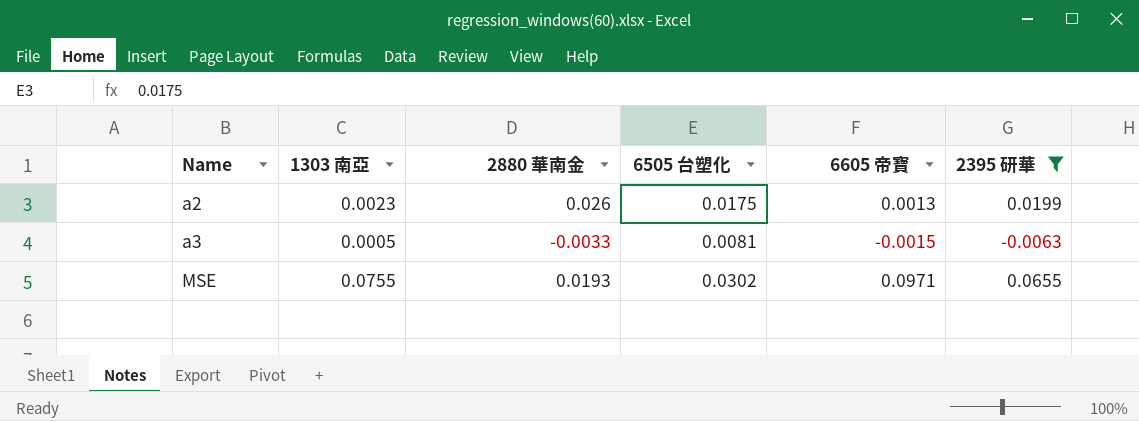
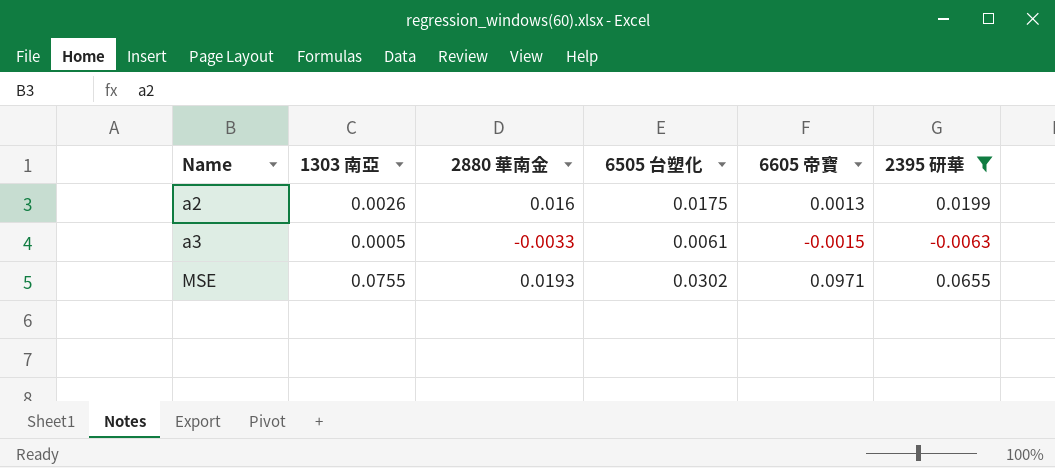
a2 | 1303 南亞: 0.0023 -> 0.0026
a2 | 2880 華南金: 0.026 -> 0.016
a3 | 6505 台塑化: 0.0081 -> 0.0061

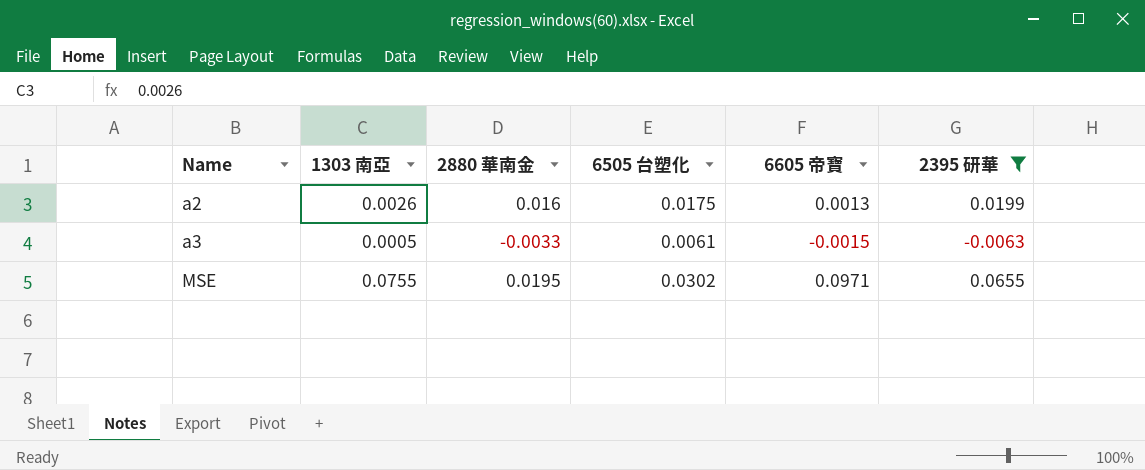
MSE | 2880 華南金: 0.0193 -> 0.0195

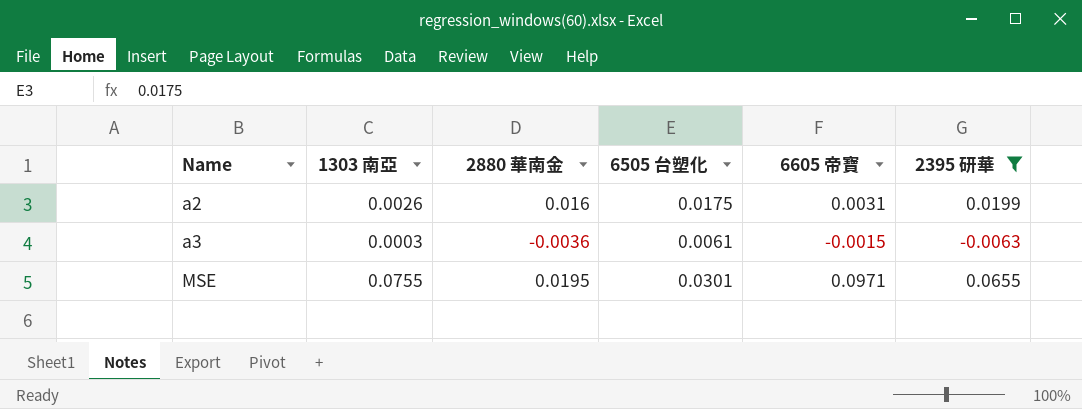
a2 | 6605 帝寶: 0.0013 -> 0.0031
a3 | 1303 南亞: 0.0005 -> 0.0003
a3 | 2880 華南金: -0.0033 -> -0.0036
MSE | 6505 台塑化: 0.0302 -> 0.0301

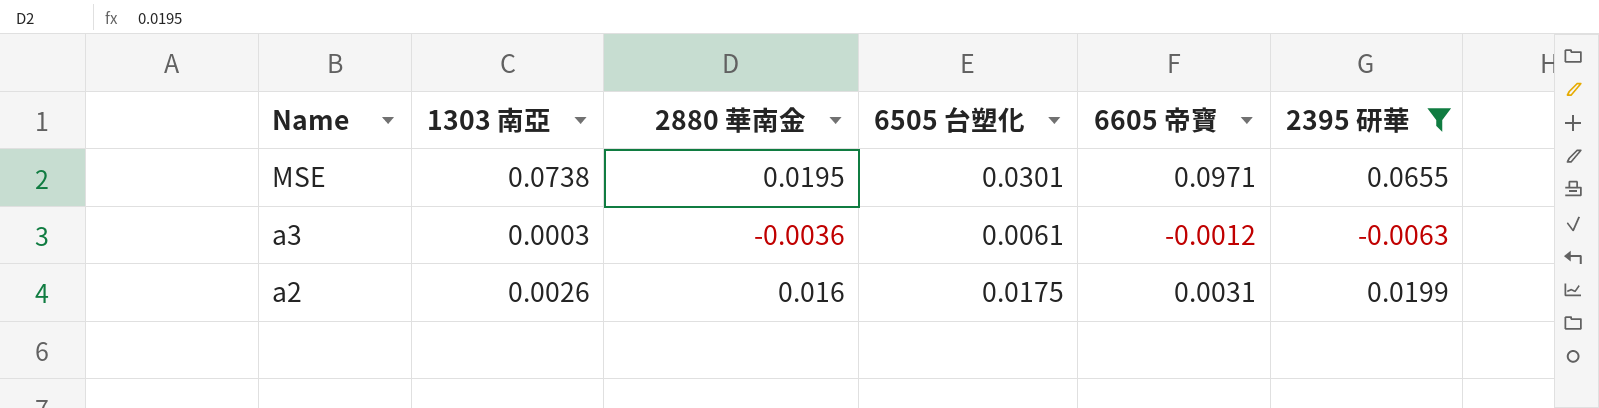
row order: Name ascending -> Name descending
MSE | 1303 南亞: 0.0755 -> 0.0738
a3 | 6605 帝寶: -0.0015 -> -0.0012

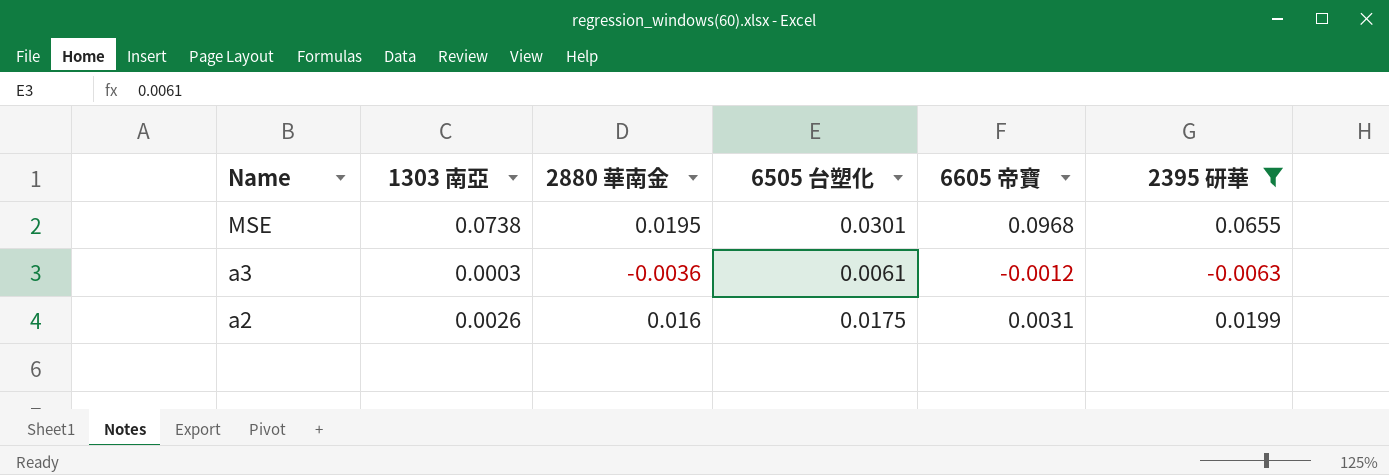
MSE | 6605 帝寶: 0.0971 -> 0.0968

